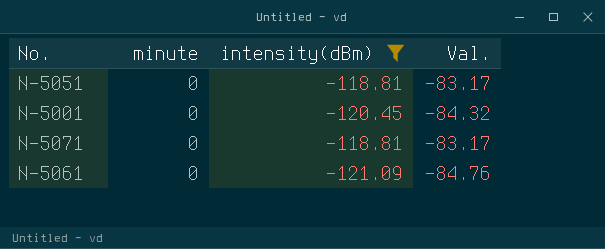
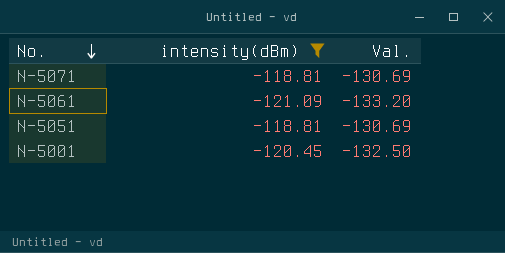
row order: none -> No. descending
column minute | position: 2 -> none
column Val. | formula: [intensity(dBm)] * 0.7 -> [intensity(dBm)] * 1.1

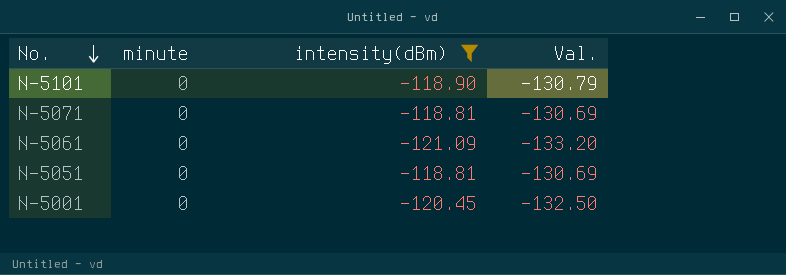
column minute | position: none -> 2
row N-5101: none -> 0 | -118.90 | -130.79

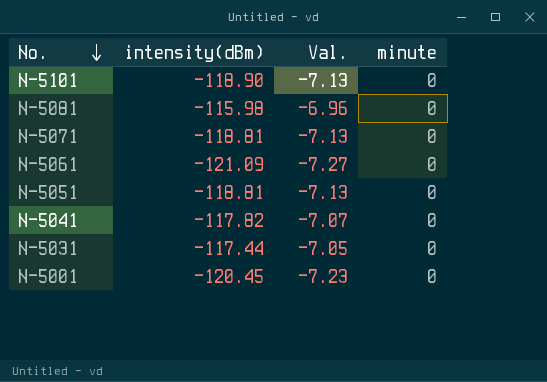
filter: intensity(dBm) <= -118.81 -> none
column Val. | formula: [intensity(dBm)] * 1.1 -> [intensity(dBm)] * 0.06
column minute | position: 2 -> 4

